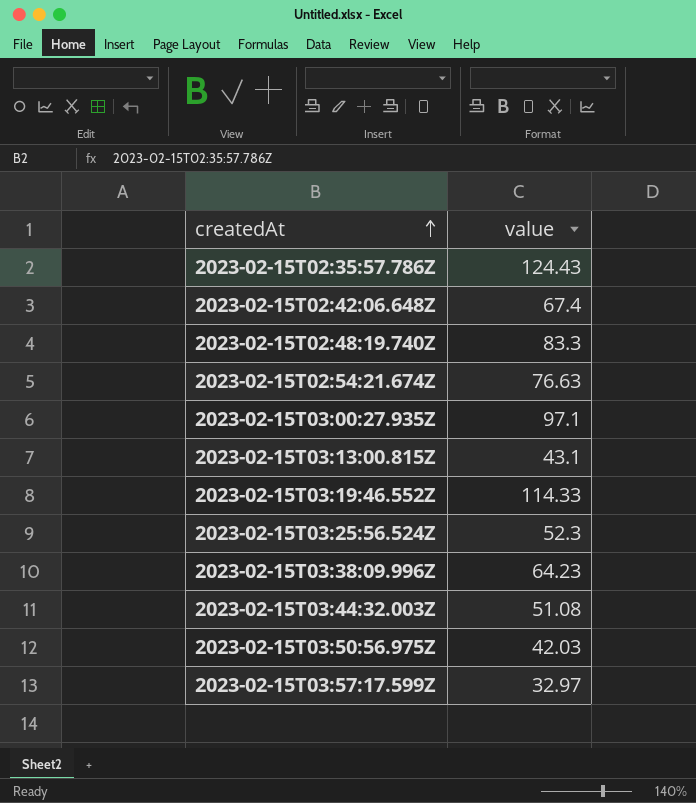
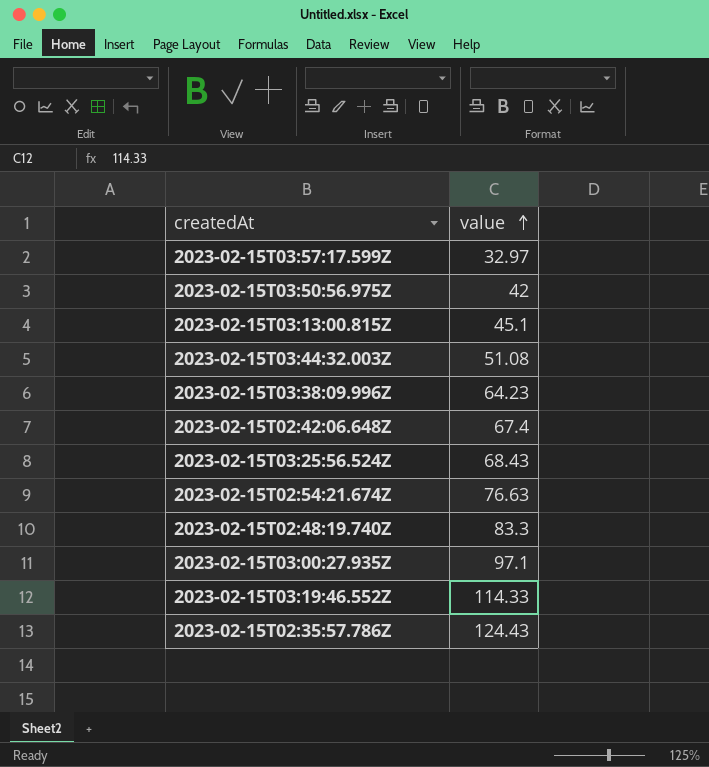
row order: createdAt ascending -> value ascending
2023-02-15T03:50:56.975Z | value: 42.03 -> 42
2023-02-15T03:13:00.815Z | value: 43.1 -> 45.1
2023-02-15T03:25:56.524Z | value: 52.3 -> 68.43

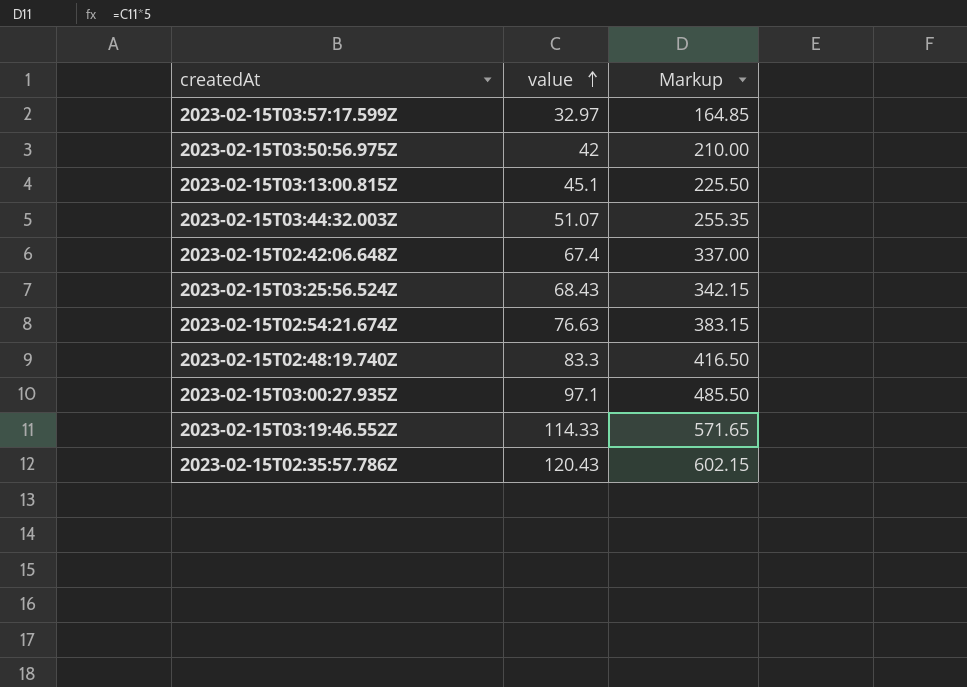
column Markup | formula: none -> [value] * 5
row 2023-02-15T03:38:09.996Z: 64.23 -> none
2023-02-15T03:44:32.003Z | value: 51.08 -> 51.07
2023-02-15T02:35:57.786Z | value: 124.43 -> 120.43

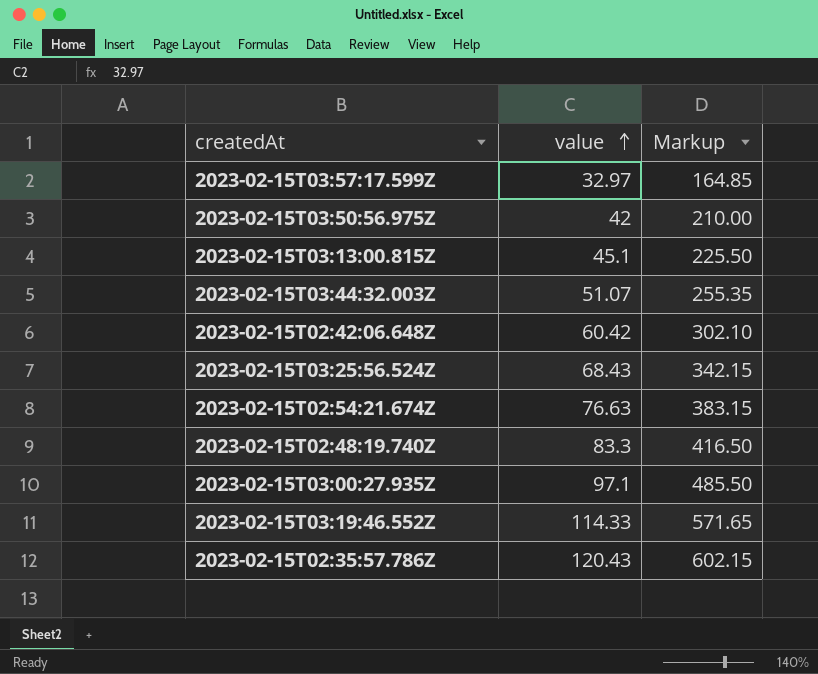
2023-02-15T02:42:06.648Z | value: 67.4 -> 60.42
2023-02-15T02:42:06.648Z | Markup: 337.00 -> 302.10

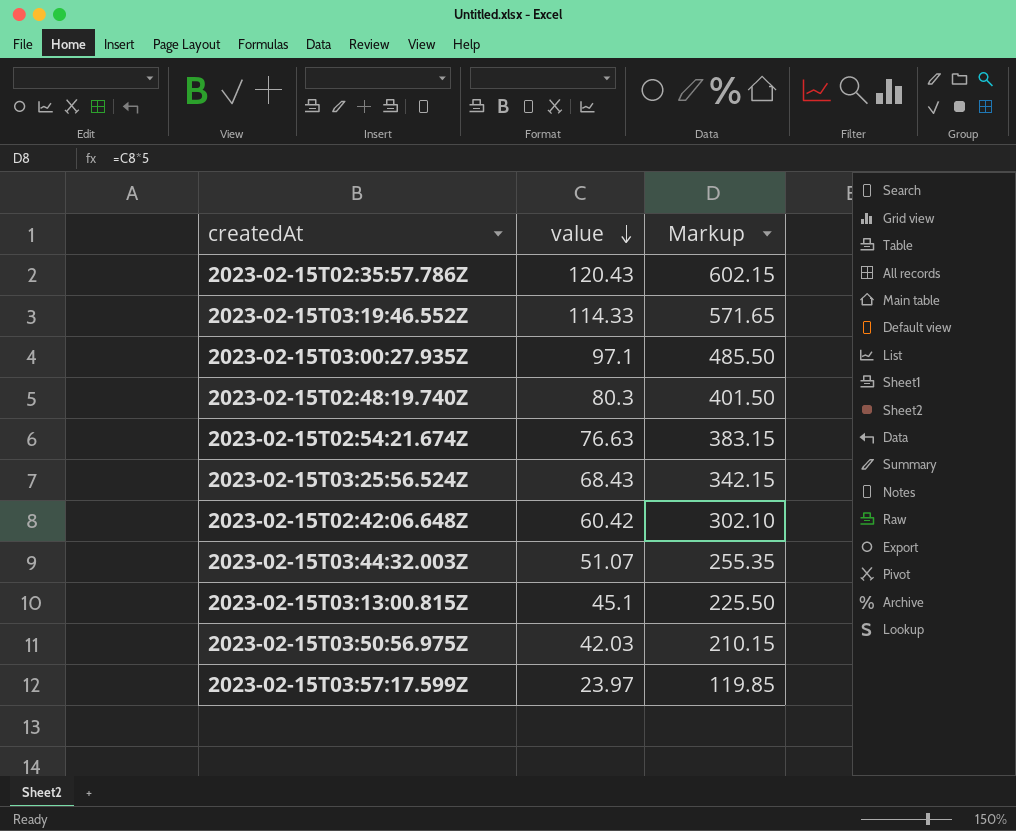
row order: value ascending -> value descending
2023-02-15T02:48:19.740Z | value: 83.3 -> 80.3
2023-02-15T02:48:19.740Z | Markup: 416.50 -> 401.50
2023-02-15T03:50:56.975Z | value: 42 -> 42.03
2023-02-15T03:50:56.975Z | Markup: 210.00 -> 210.15
2023-02-15T03:57:17.599Z | value: 32.97 -> 23.97
2023-02-15T03:57:17.599Z | Markup: 164.85 -> 119.85

